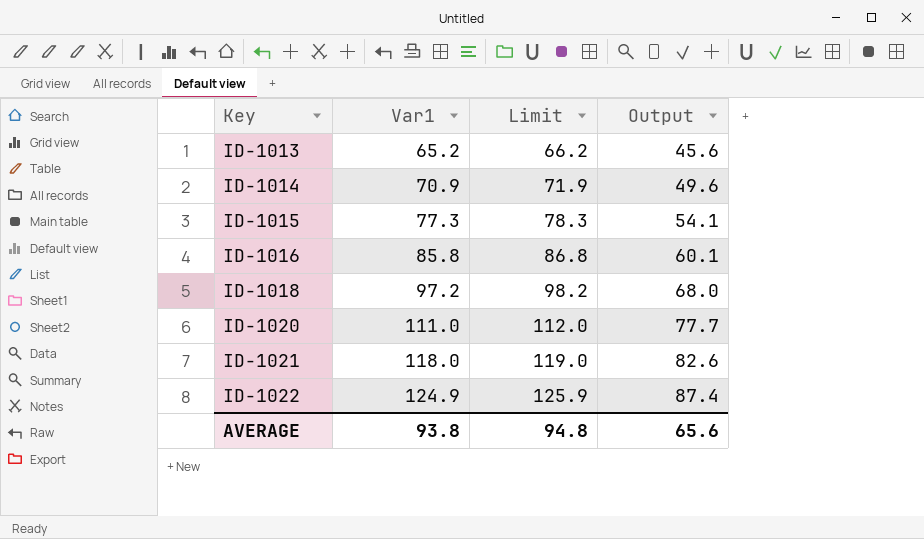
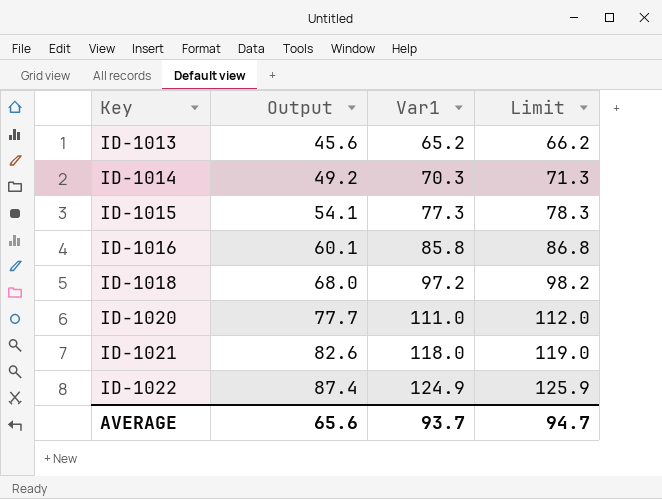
column Output | position: 4 -> 2
ID-1014 | Output: 49.6 -> 49.2
ID-1014 | Var1: 70.9 -> 70.3
ID-1014 | Limit: 71.9 -> 71.3
AVERAGE | Var1: 93.8 -> 93.7
AVERAGE | Limit: 94.8 -> 94.7

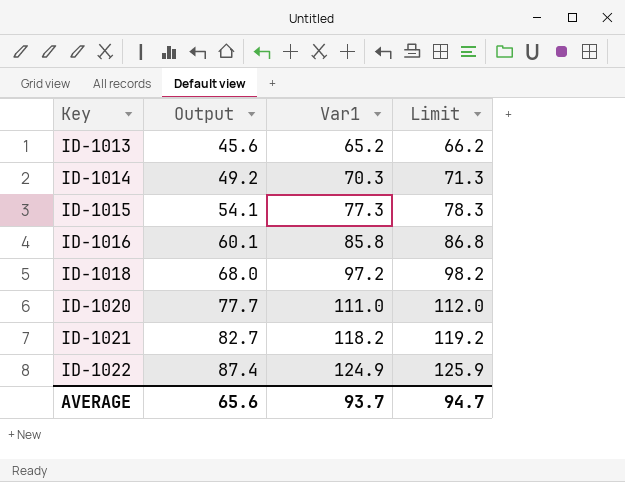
ID-1021 | Output: 82.6 -> 82.7
ID-1021 | Var1: 118.0 -> 118.2
ID-1021 | Limit: 119.0 -> 119.2

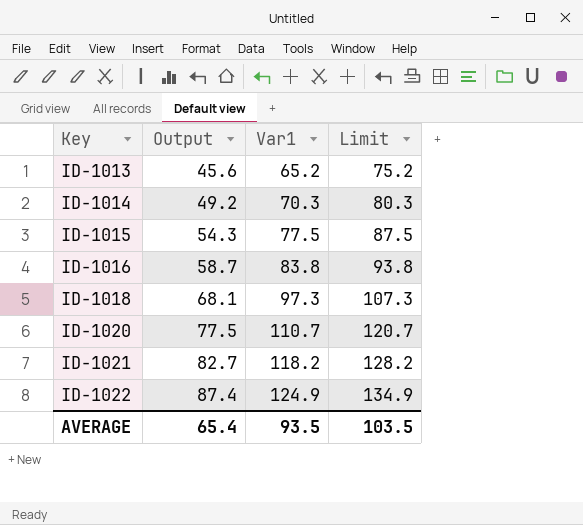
column Limit | formula: [Var1] + 1 -> [Var1] + 10
ID-1015 | Output: 54.1 -> 54.3
ID-1015 | Var1: 77.3 -> 77.5
ID-1016 | Output: 60.1 -> 58.7
ID-1016 | Var1: 85.8 -> 83.8
ID-1018 | Output: 68.0 -> 68.1
ID-1018 | Var1: 97.2 -> 97.3
ID-1020 | Output: 77.7 -> 77.5
ID-1020 | Var1: 111.0 -> 110.7
AVERAGE | Output: 65.6 -> 65.4
AVERAGE | Var1: 93.7 -> 93.5
AVERAGE | Limit: 94.7 -> 103.5

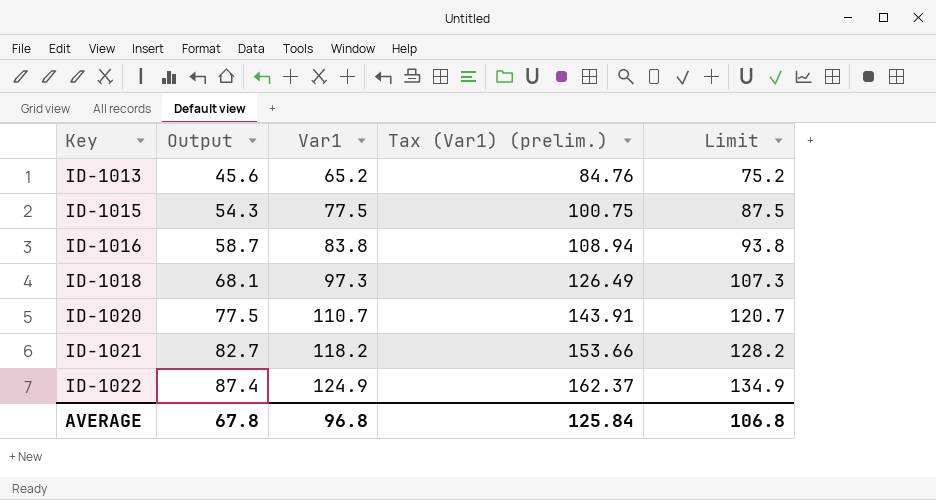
column Tax (Var1) (prelim.) | formula: none -> [Var1] * 1.3
row ID-1014: 49.2 | 70.3 | 80.3 -> none
AVERAGE | Output: 65.4 -> 67.8
AVERAGE | Var1: 93.5 -> 96.8
AVERAGE | Limit: 103.5 -> 106.8

